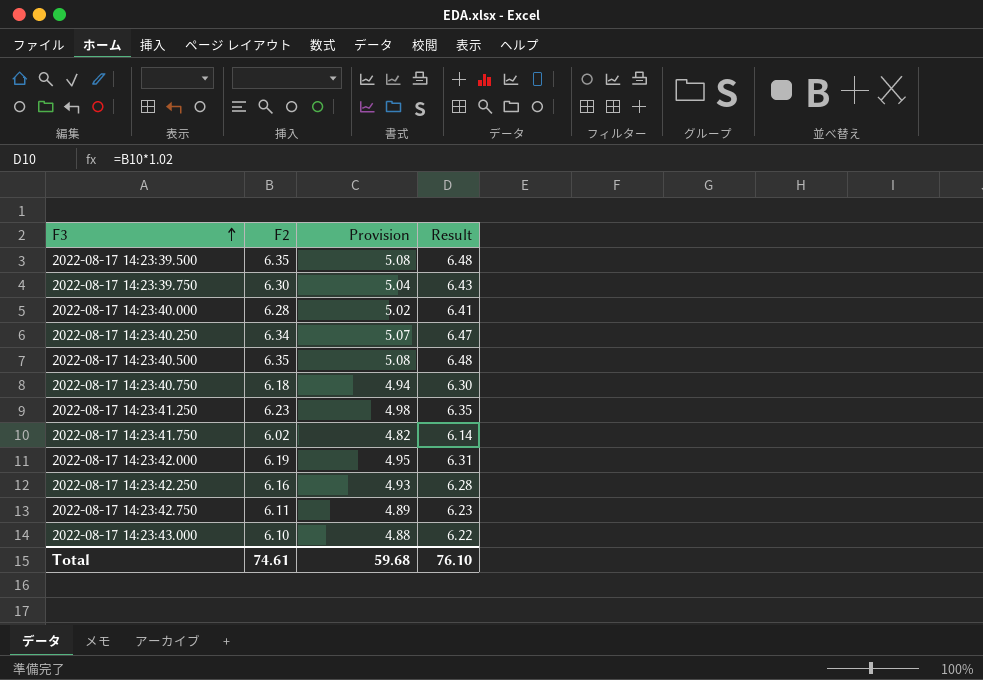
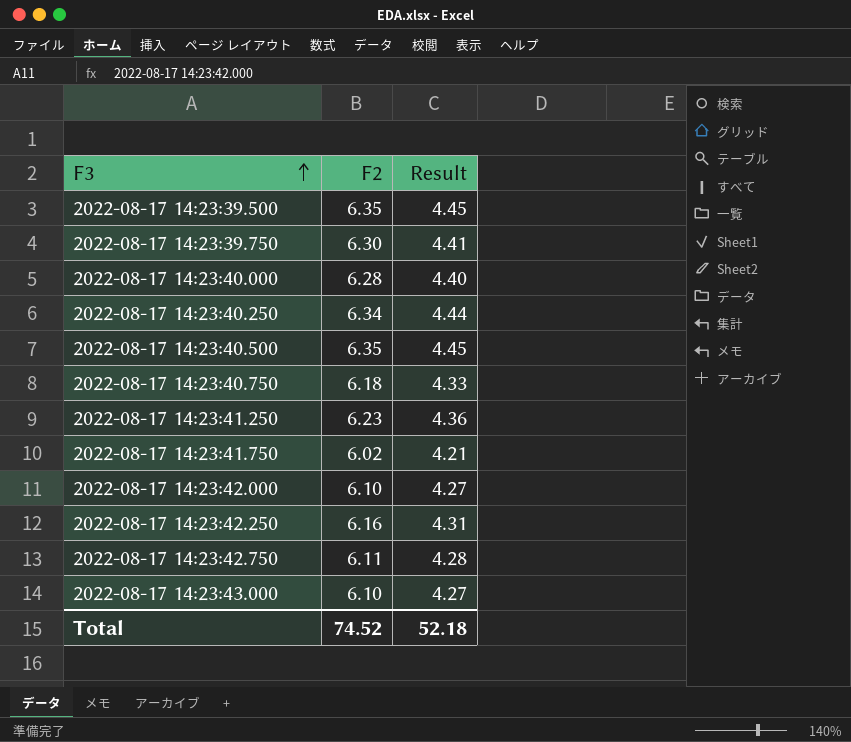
column Provision | formula: [F2] * 0.8 -> none
column Result | formula: [F2] * 1.02 -> [F2] * 0.7
2022-08-17 14:23:42.000 | F2: 6.19 -> 6.10
Total | F2: 74.61 -> 74.52
Total | Result: 76.10 -> 52.18

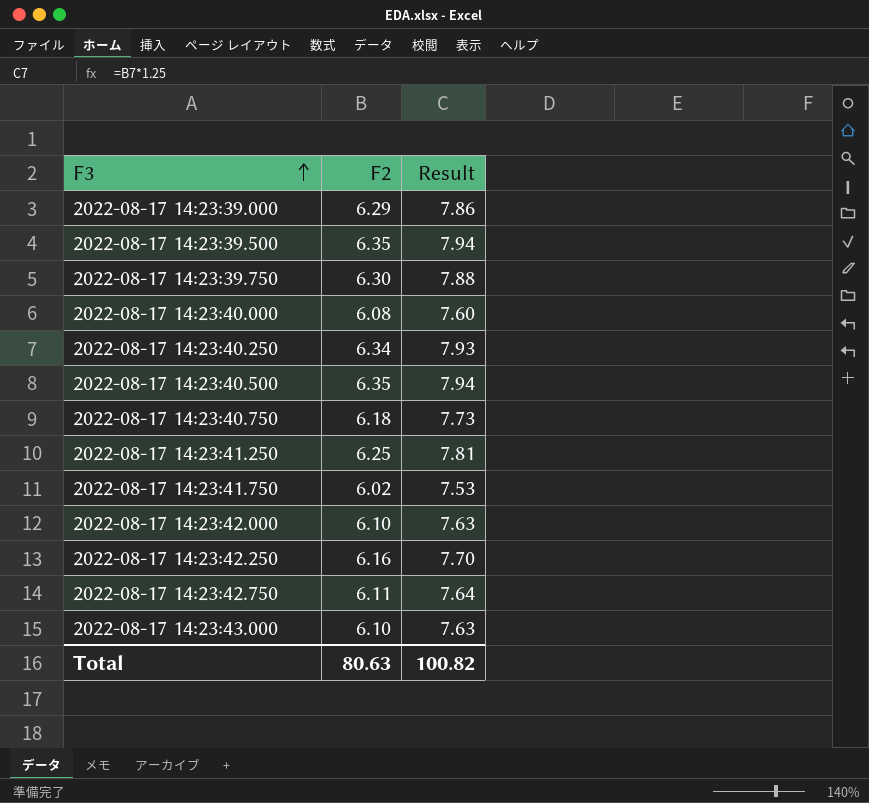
column Result | formula: [F2] * 0.7 -> [F2] * 1.25
row 2022-08-17 14:23:39.000: none -> 6.29 | 7.86
2022-08-17 14:23:40.000 | F2: 6.28 -> 6.08
2022-08-17 14:23:41.250 | F2: 6.23 -> 6.25
Total | F2: 74.52 -> 80.63
Total | Result: 52.18 -> 100.82

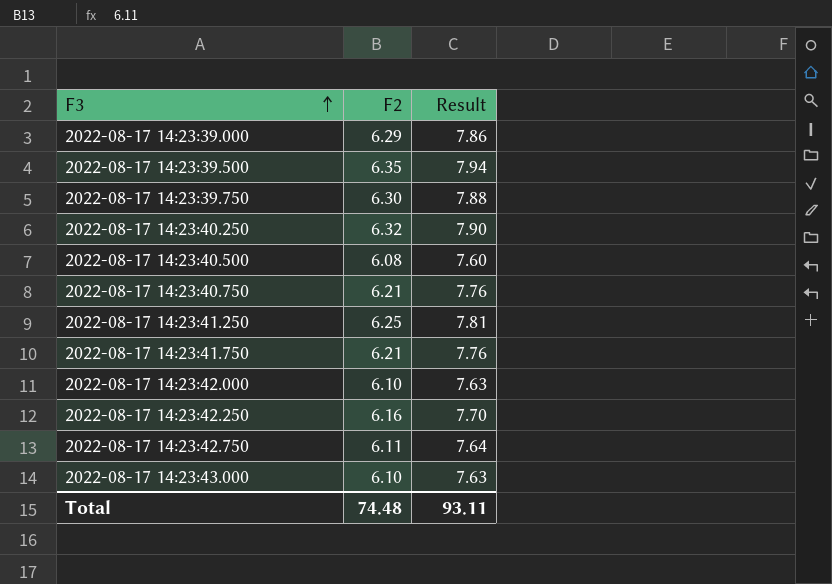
row 2022-08-17 14:23:40.000: 6.08 | 7.60 -> none
2022-08-17 14:23:40.250 | F2: 6.34 -> 6.32
2022-08-17 14:23:40.250 | Result: 7.93 -> 7.90
2022-08-17 14:23:40.500 | F2: 6.35 -> 6.08
2022-08-17 14:23:40.500 | Result: 7.94 -> 7.60
2022-08-17 14:23:40.750 | F2: 6.18 -> 6.21
2022-08-17 14:23:40.750 | Result: 7.73 -> 7.76
2022-08-17 14:23:41.750 | F2: 6.02 -> 6.21
2022-08-17 14:23:41.750 | Result: 7.53 -> 7.76
Total | F2: 80.63 -> 74.48
Total | Result: 100.82 -> 93.11

